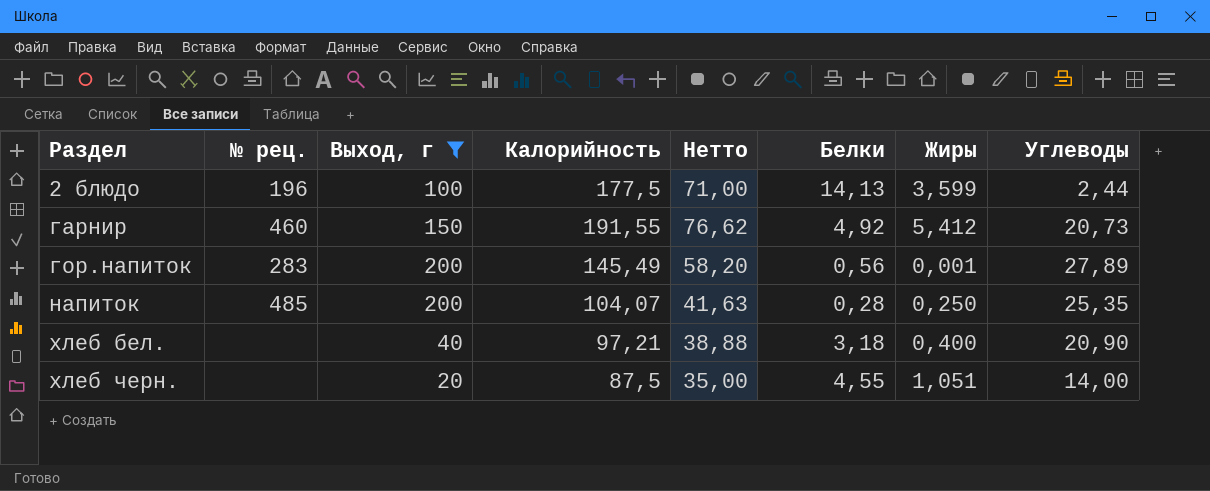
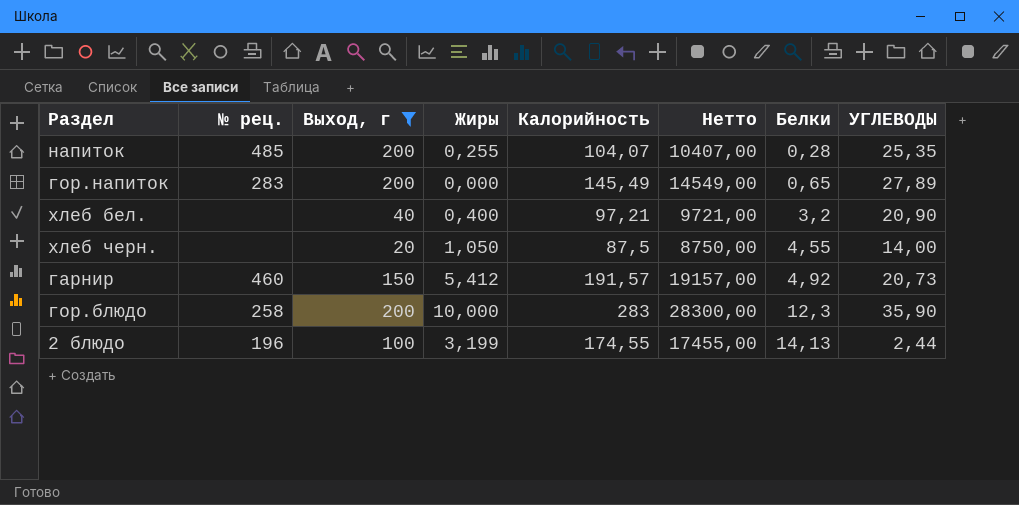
row order: Раздел ascending -> Белки ascending
column Жиры | position: 7 -> 4
column Нетто | formula: [Калорийность] * 0,4 -> [Калорийность] * 100
column name: Углеводы -> УГЛЕВОДЫ
напиток | Жиры: 0,250 -> 0,255
гор.напиток | Жиры: 0,001 -> 0,000
гор.напиток | Белки: 0,56 -> 0,65
хлеб бел. | Белки: 3,18 -> 3,2
хлеб черн. | Жиры: 1,051 -> 1,050
гарнир | Калорийность: 191,55 -> 191,57
row гор.блюдо: none -> 258 | 200 | 10,000 | 283 | 28300,00 | 12,3 | 35,90
2 блюдо | Жиры: 3,599 -> 3,199
2 блюдо | Калорийность: 177,5 -> 174,55

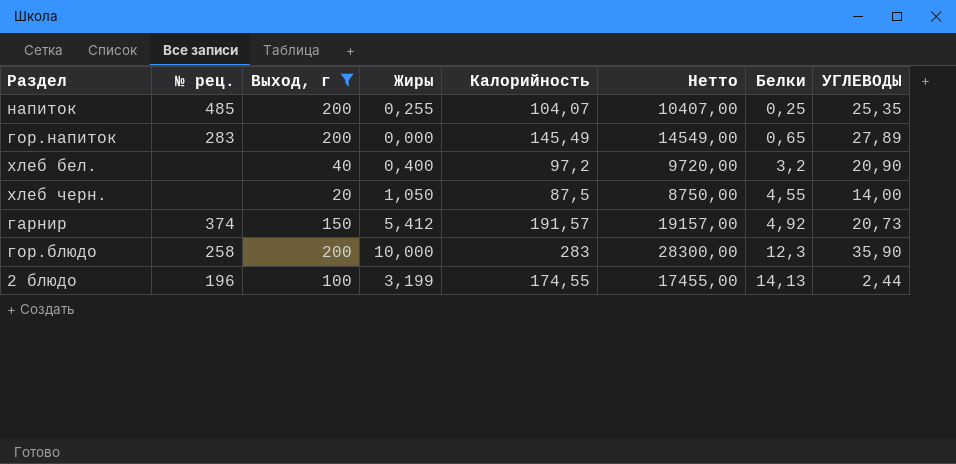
напиток | Белки: 0,28 -> 0,25
хлеб бел. | Калорийность: 97,21 -> 97,2
хлеб бел. | Нетто: 9721,00 -> 9720,00
гарнир | № рец.: 460 -> 374

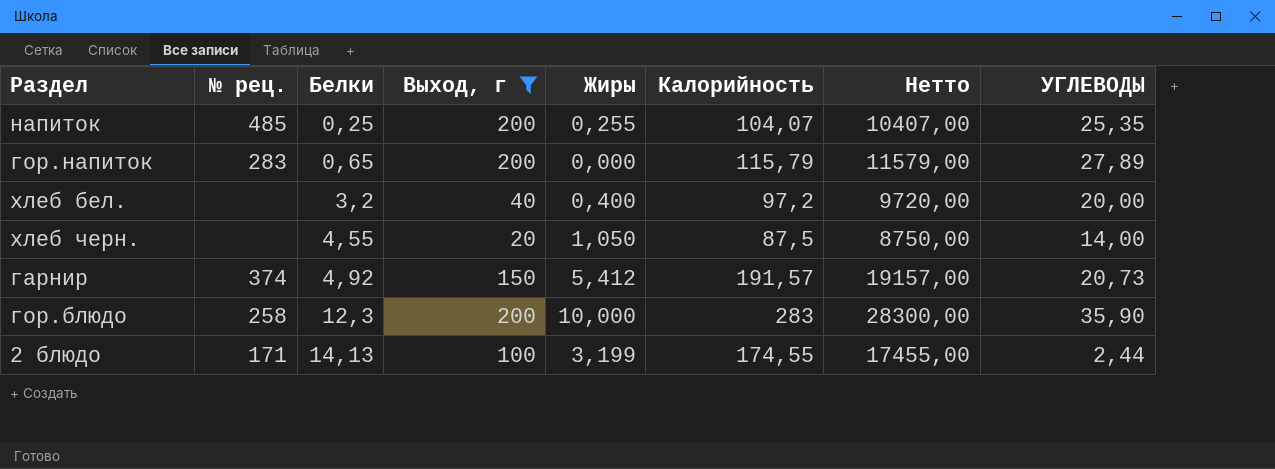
column Белки | position: 7 -> 3
гор.напиток | Калорийность: 145,49 -> 115,79
гор.напиток | Нетто: 14549,00 -> 11579,00
хлеб бел. | УГЛЕВОДЫ: 20,90 -> 20,00
2 блюдо | № рец.: 196 -> 171

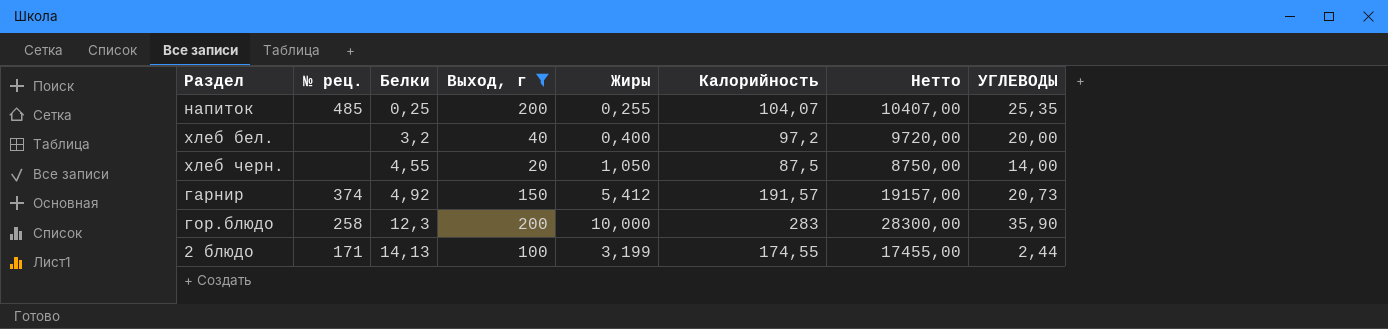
row гор.напиток: 283 | 0,65 | 200 | 0,000 | 115,79 | 11579,00 | 27,89 -> none

